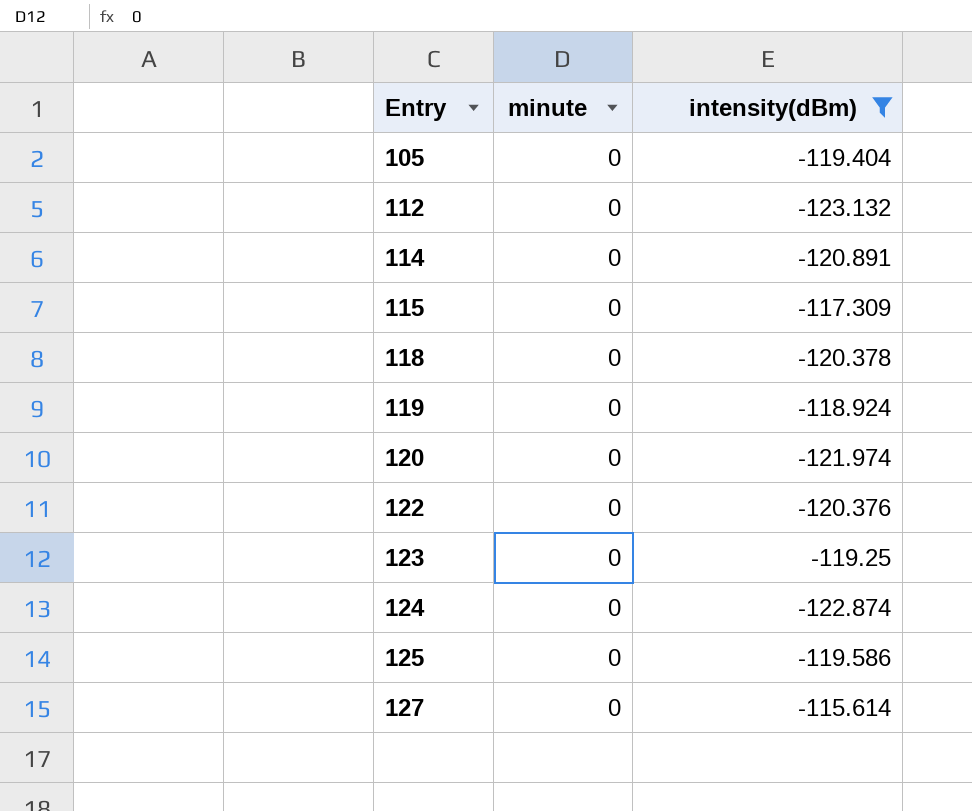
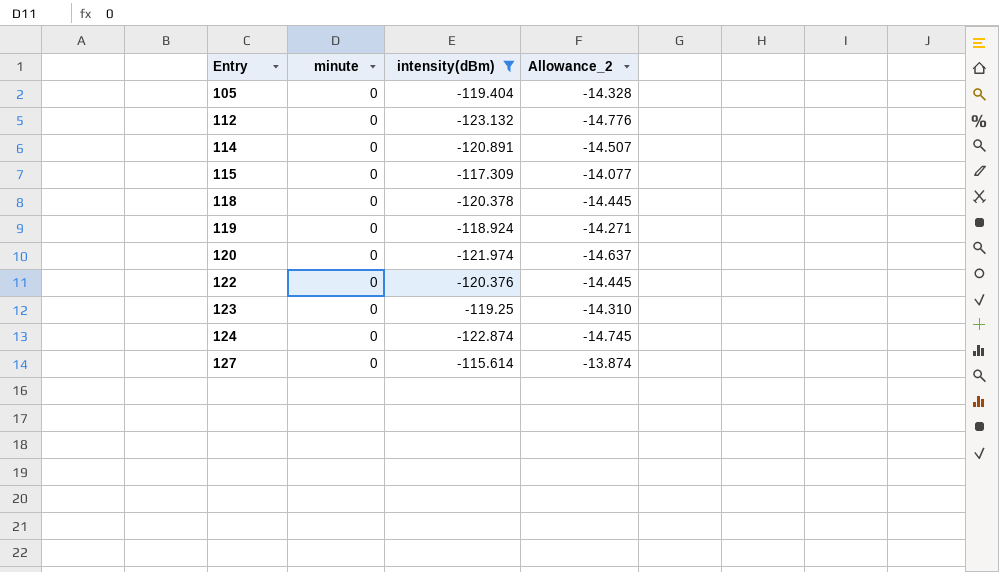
column Allowance_2 | formula: none -> [intensity(dBm)] * 0.12
row 125: 0 | -119.586 -> none

